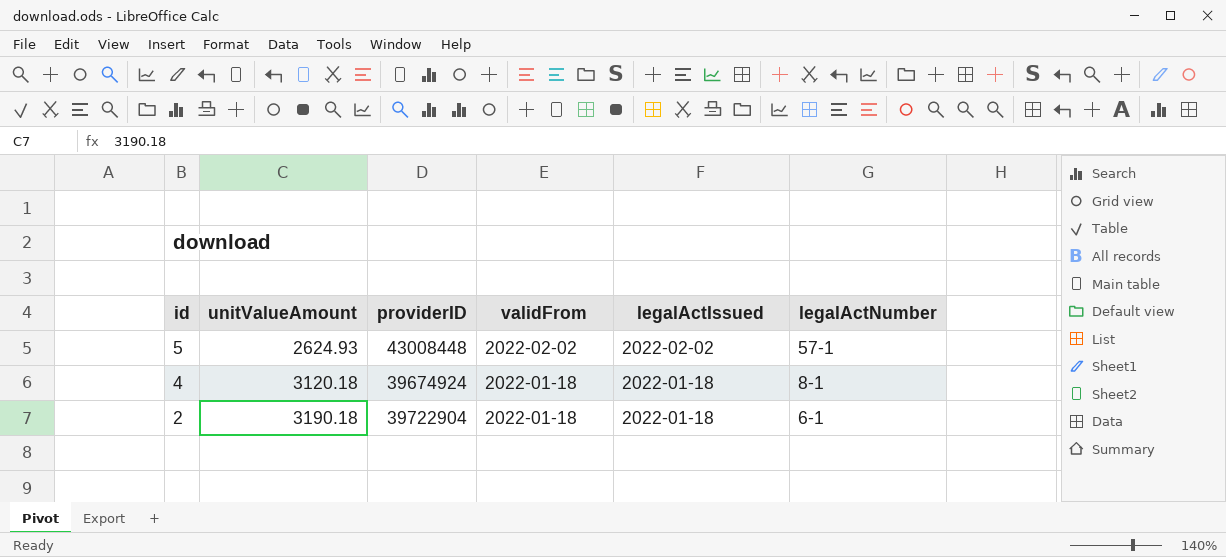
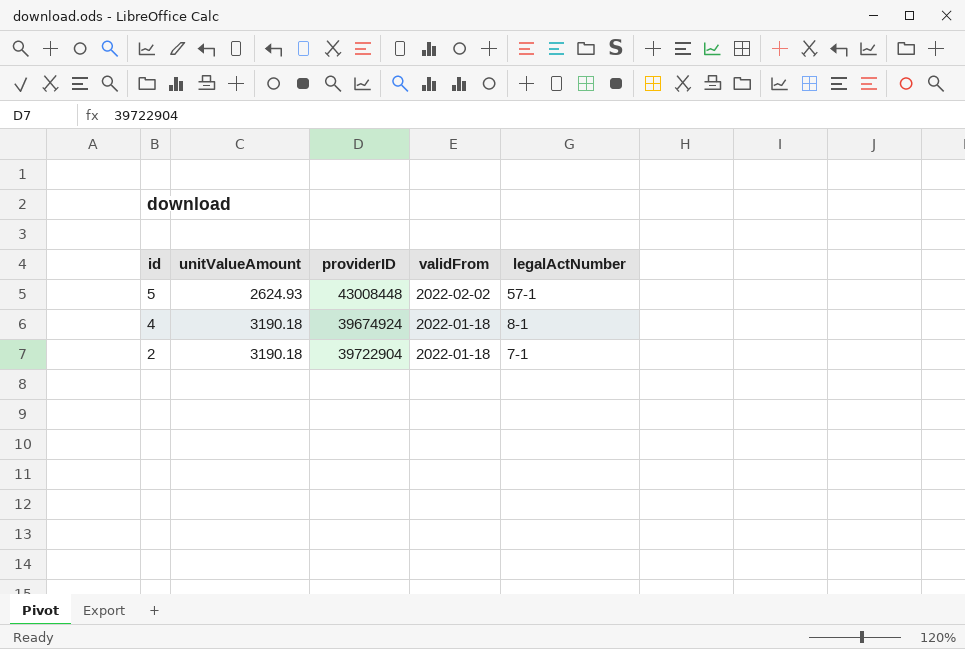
column legalActIssued | position: 5 -> none
4 | unitValueAmount: 3120.18 -> 3190.18
2 | legalActNumber: 6-1 -> 7-1

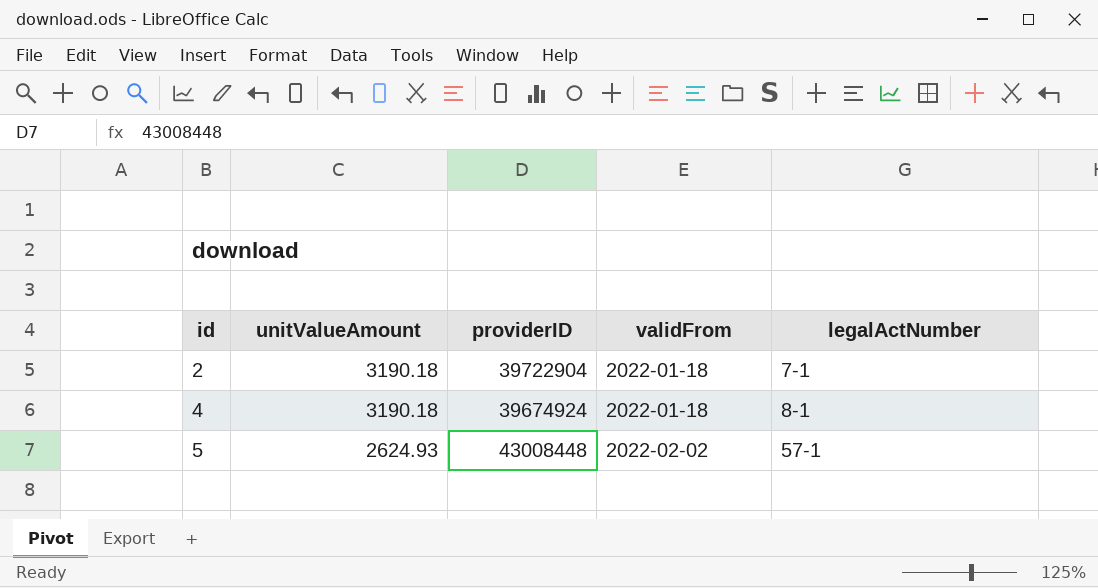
row order: id descending -> id ascending

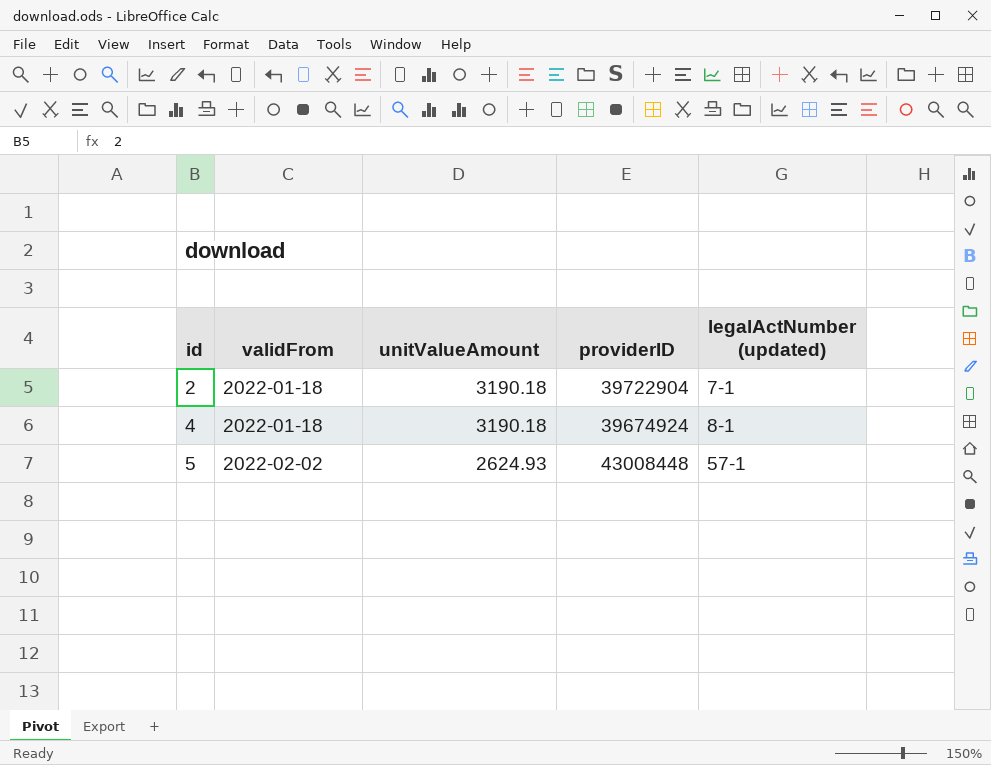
column validFrom | position: 4 -> 2
column name: legalActNumber -> legalActNumber (updated)

